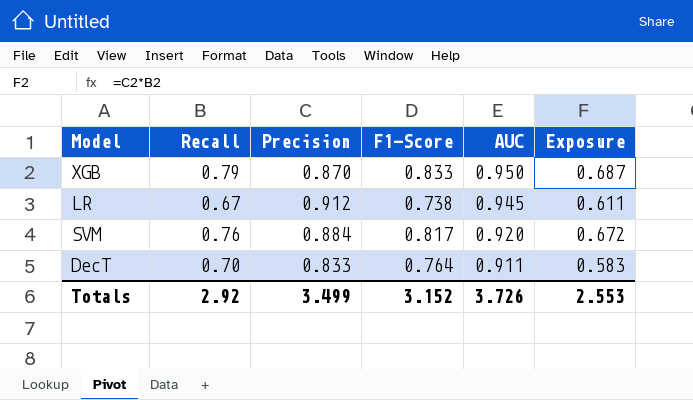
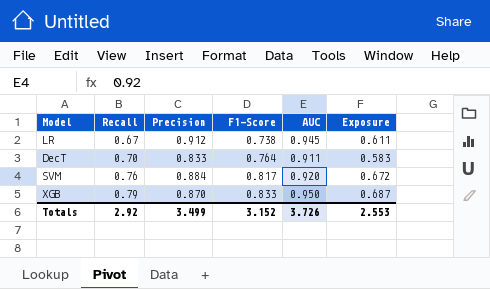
row order: AUC descending -> Recall ascending

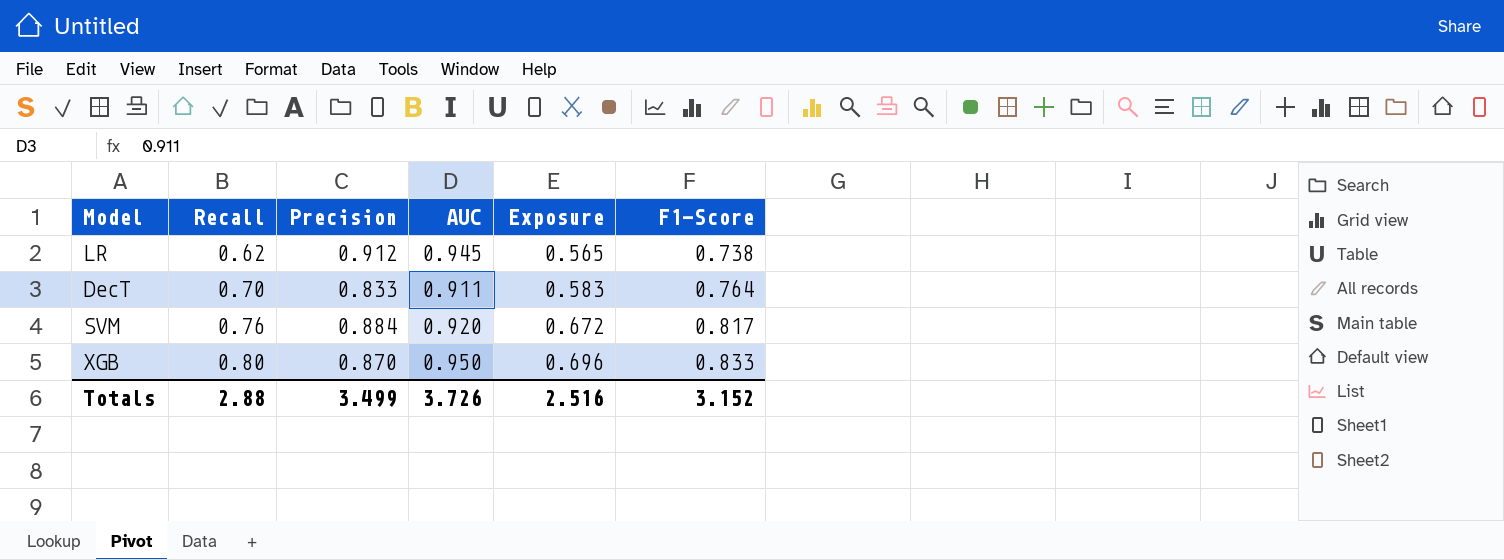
column F1-Score | position: 4 -> 6
LR | Recall: 0.67 -> 0.62
LR | Exposure: 0.611 -> 0.565
XGB | Recall: 0.79 -> 0.80
XGB | Exposure: 0.687 -> 0.696
Totals | Recall: 2.92 -> 2.88
Totals | Exposure: 2.553 -> 2.516

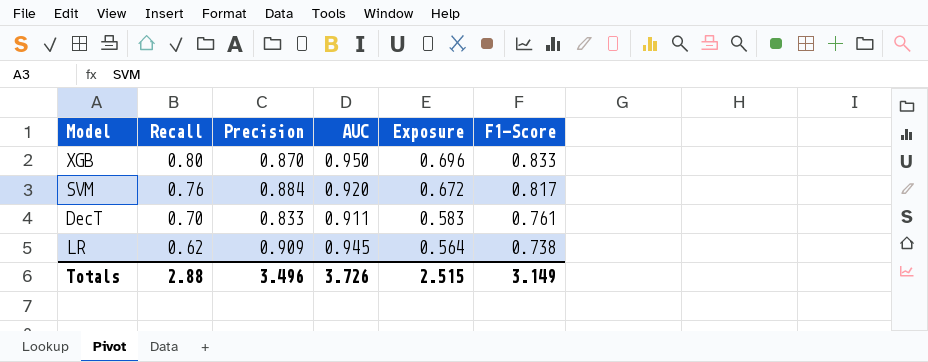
row order: Recall ascending -> Recall descending
DecT | F1-Score: 0.764 -> 0.761
LR | Precision: 0.912 -> 0.909
LR | Exposure: 0.565 -> 0.564
Totals | Precision: 3.499 -> 3.496
Totals | Exposure: 2.516 -> 2.515
Totals | F1-Score: 3.152 -> 3.149

